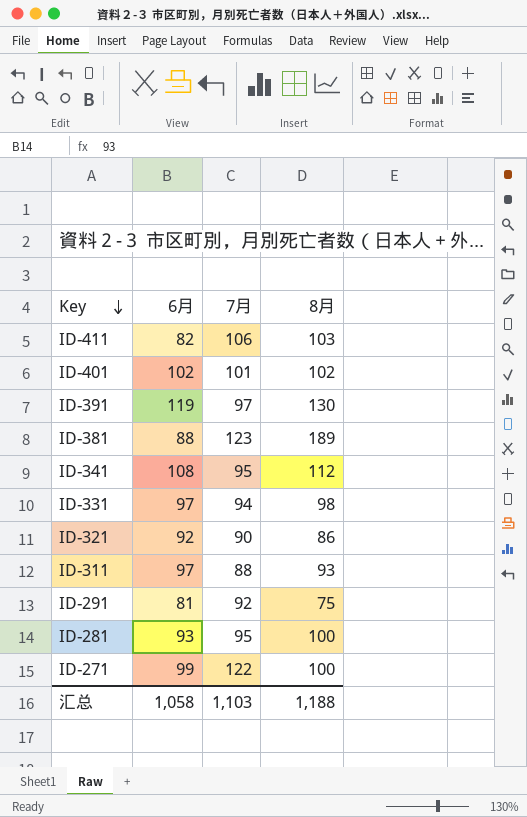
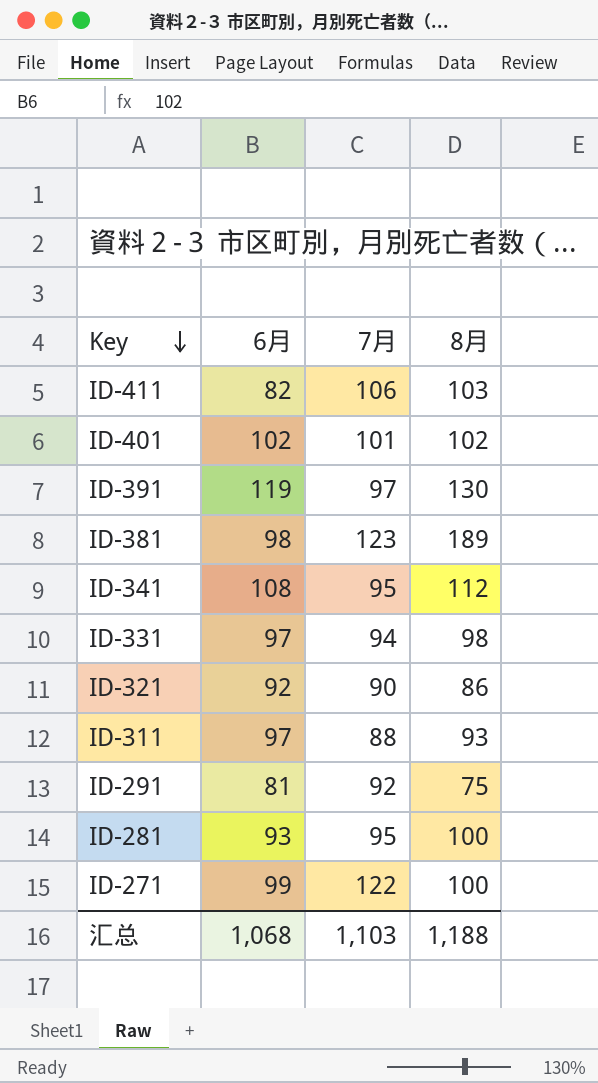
ID-381 | 6月: 88 -> 98
汇总 | 6月: 1,058 -> 1,068

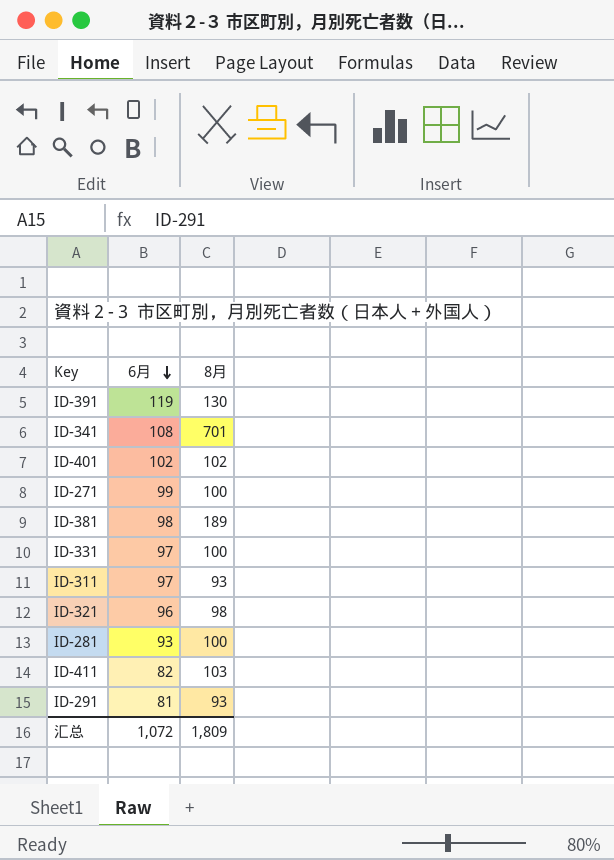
row order: Key descending -> 6月 descending
column 7月 | position: 3 -> none
ID-341 | 8月: 112 -> 701
ID-331 | 8月: 98 -> 100
ID-321 | 6月: 92 -> 96
ID-321 | 8月: 86 -> 98
ID-291 | 8月: 75 -> 93
汇总 | 6月: 1,068 -> 1,072
汇总 | 8月: 1,188 -> 1,809

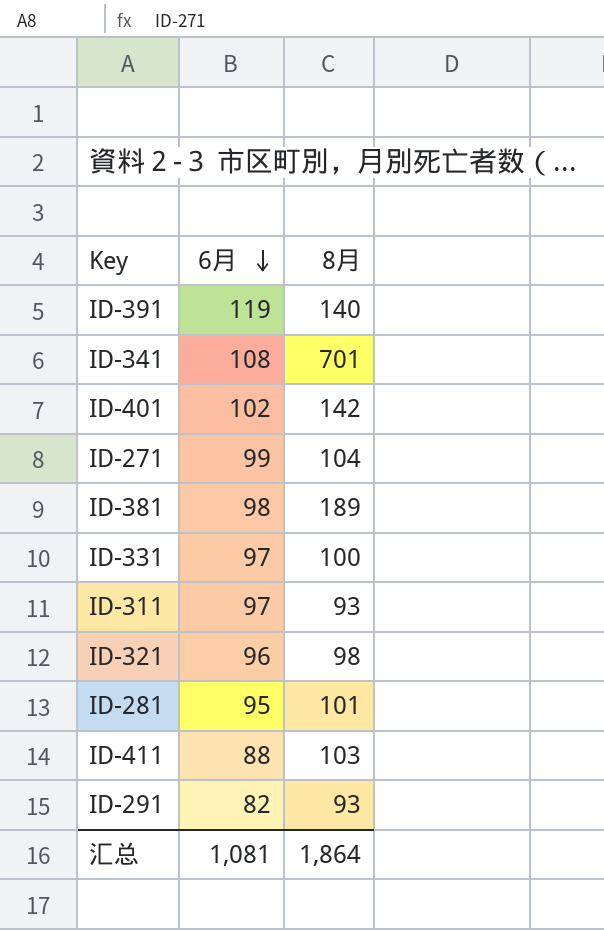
ID-391 | 8月: 130 -> 140
ID-401 | 8月: 102 -> 142
ID-271 | 8月: 100 -> 104
ID-281 | 6月: 93 -> 95
ID-281 | 8月: 100 -> 101
ID-411 | 6月: 82 -> 88
ID-291 | 6月: 81 -> 82
汇总 | 6月: 1,072 -> 1,081
汇总 | 8月: 1,809 -> 1,864

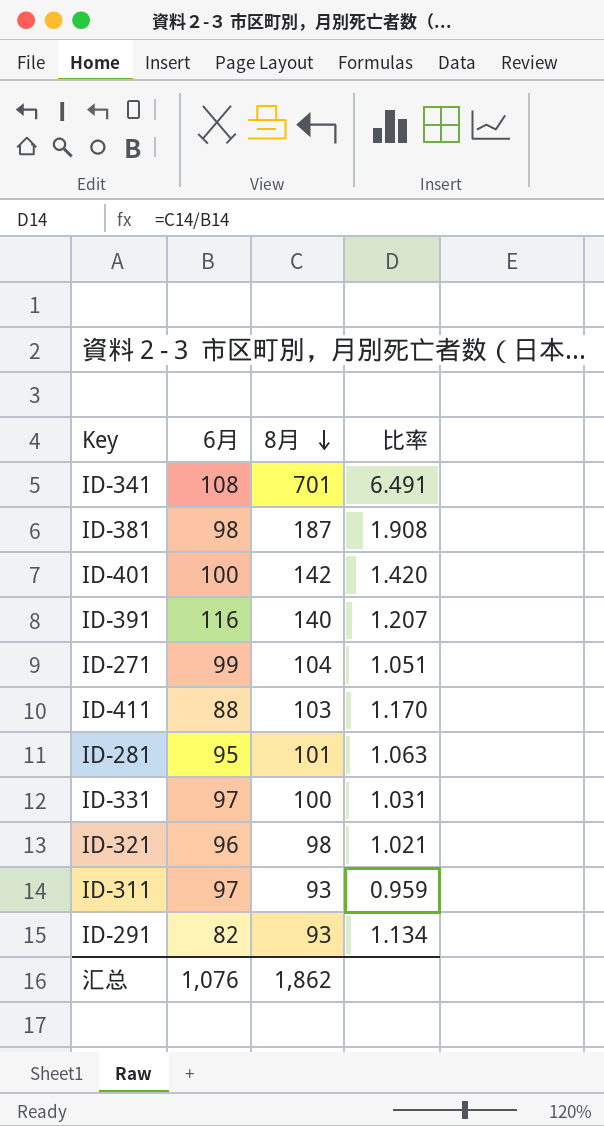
row order: 6月 descending -> 8月 descending
column 比率 | formula: none -> [8月] / [6月]
ID-381 | 8月: 189 -> 187
ID-401 | 6月: 102 -> 100
ID-391 | 6月: 119 -> 116
汇总 | 6月: 1,081 -> 1,076
汇总 | 8月: 1,864 -> 1,862

